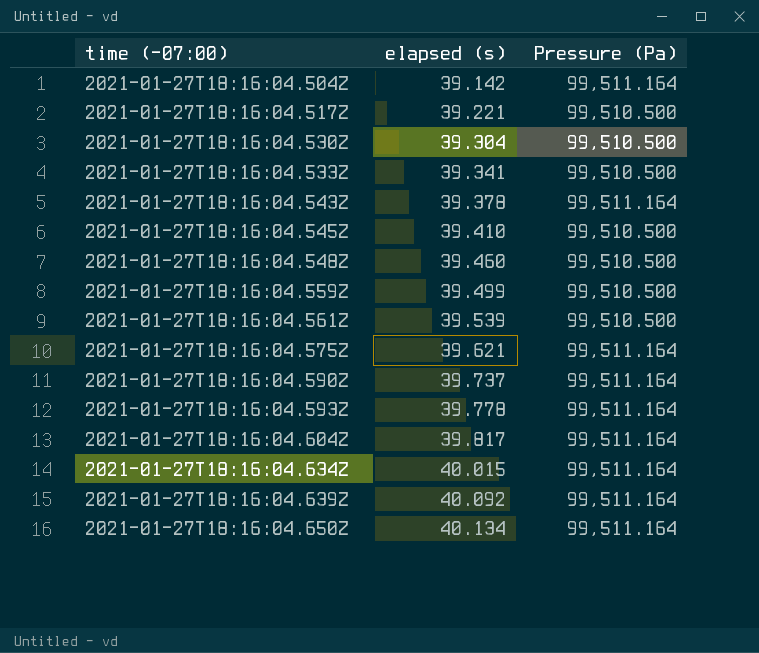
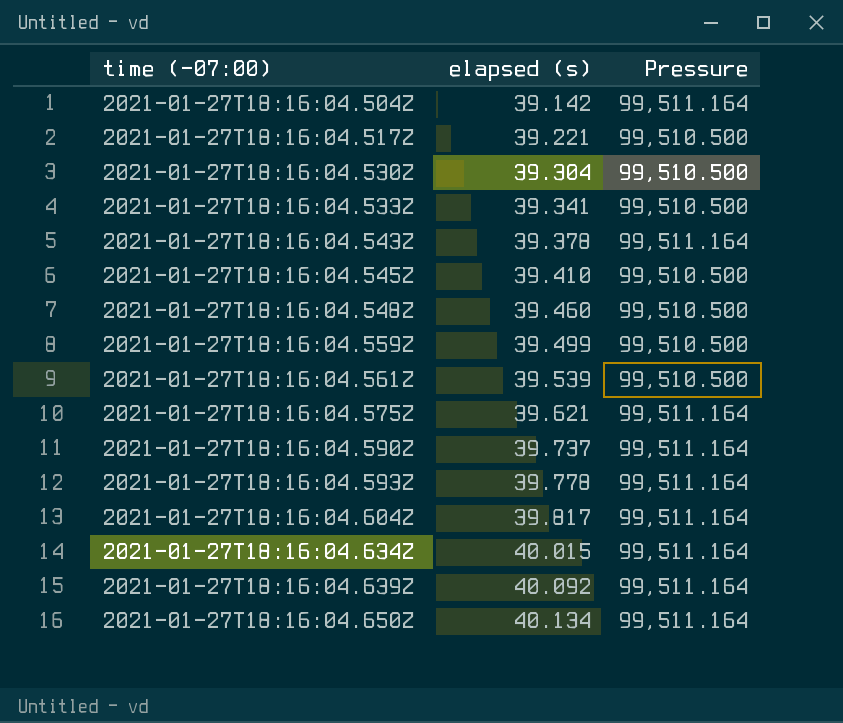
column name: Pressure (Pa) -> Pressure

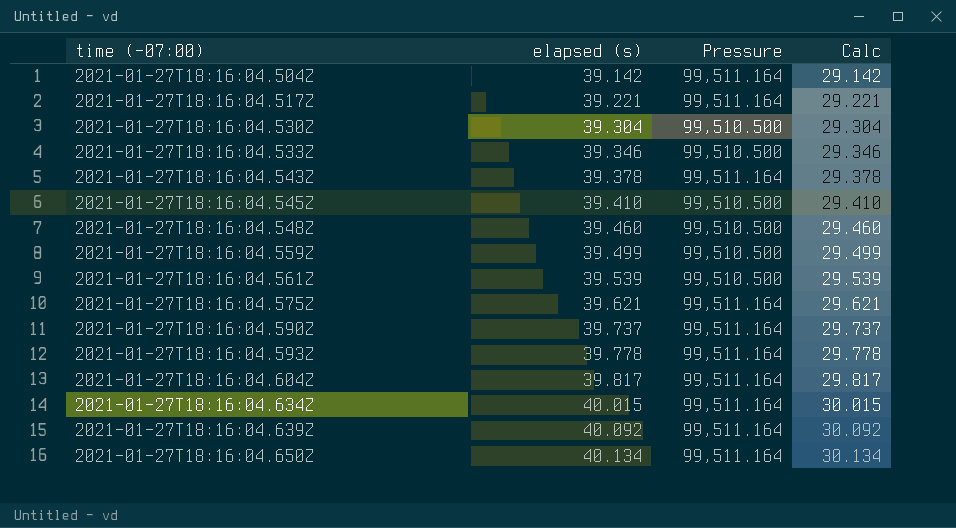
column Calc | formula: none -> [elapsed (s)] - 10
2021-01-27T18:16:04.517Z | Pressure: 99,510.500 -> 99,511.164
2021-01-27T18:16:04.533Z | elapsed (s): 39.341 -> 39.346

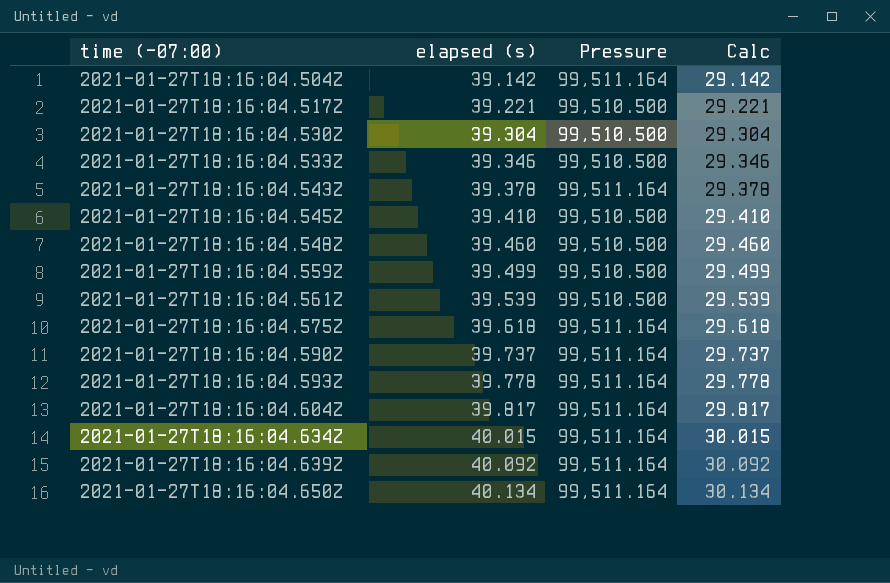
2021-01-27T18:16:04.517Z | Pressure: 99,511.164 -> 99,510.500
2021-01-27T18:16:04.575Z | elapsed (s): 39.621 -> 39.618
2021-01-27T18:16:04.575Z | Calc: 29.621 -> 29.618

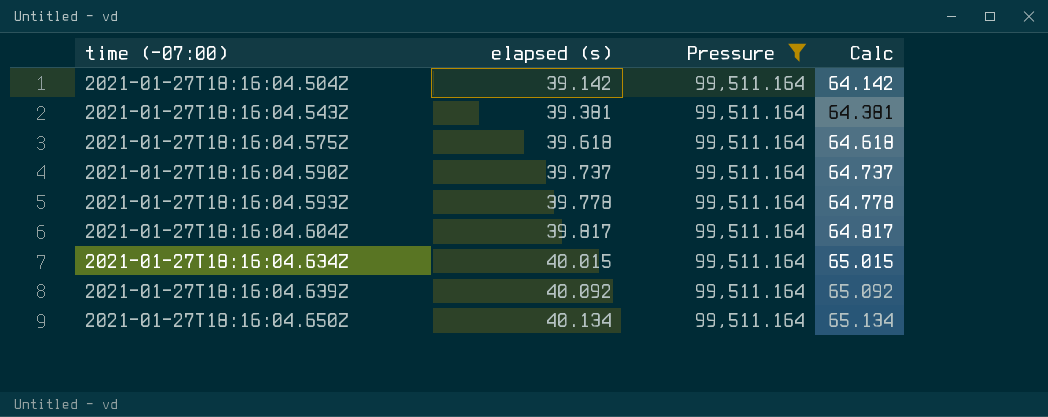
filter: none -> Pressure = 99,511.164
column Calc | formula: [elapsed (s)] - 10 -> [elapsed (s)] + 25
2021-01-27T18:16:04.543Z | elapsed (s): 39.378 -> 39.381

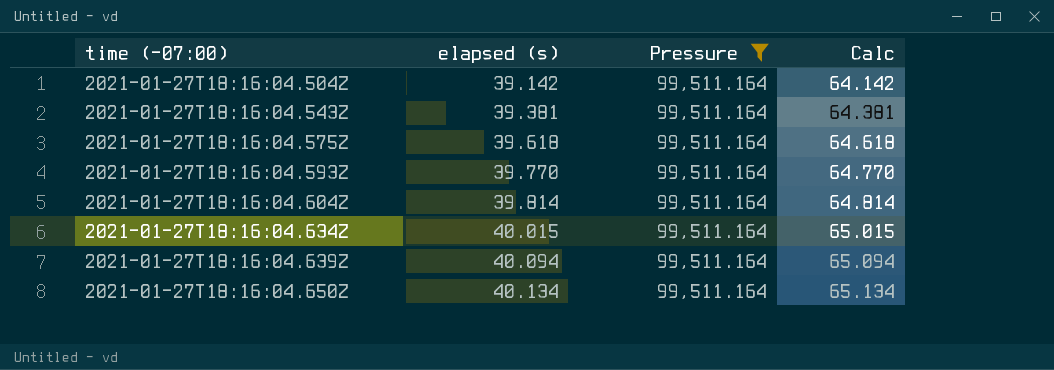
row 2021-01-27T18:16:04.590Z: 39.737 | 99,511.164 | 64.737 -> none
2021-01-27T18:16:04.593Z | elapsed (s): 39.778 -> 39.770
2021-01-27T18:16:04.593Z | Calc: 64.778 -> 64.770
2021-01-27T18:16:04.604Z | elapsed (s): 39.817 -> 39.814
2021-01-27T18:16:04.604Z | Calc: 64.817 -> 64.814
2021-01-27T18:16:04.639Z | elapsed (s): 40.092 -> 40.094
2021-01-27T18:16:04.639Z | Calc: 65.092 -> 65.094

